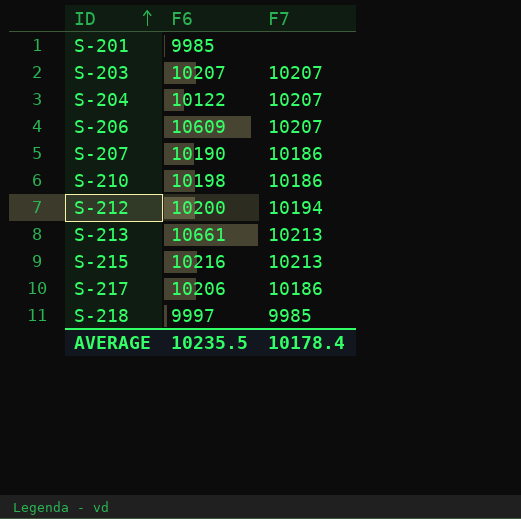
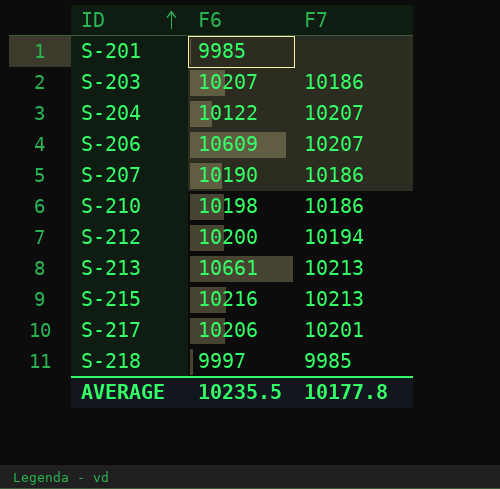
S-203 | F7: 10207 -> 10186
S-217 | F7: 10186 -> 10201
AVERAGE | F7: 10178.4 -> 10177.8

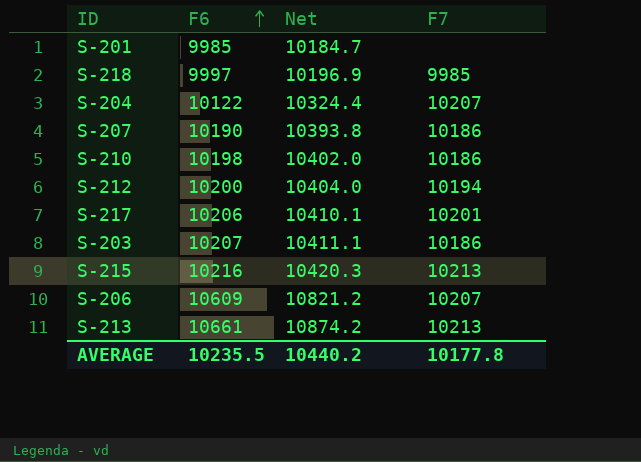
row order: ID ascending -> F6 ascending
column Net | formula: none -> [F6] * 1.02

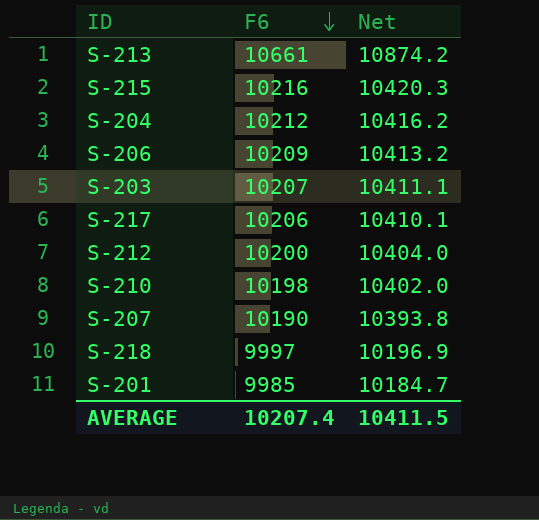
row order: F6 ascending -> F6 descending
column F7 | position: 4 -> none
S-204 | F6: 10122 -> 10212
S-204 | Net: 10324.4 -> 10416.2
S-206 | F6: 10609 -> 10209
S-206 | Net: 10821.2 -> 10413.2
AVERAGE | F6: 10235.5 -> 10207.4
AVERAGE | Net: 10440.2 -> 10411.5

